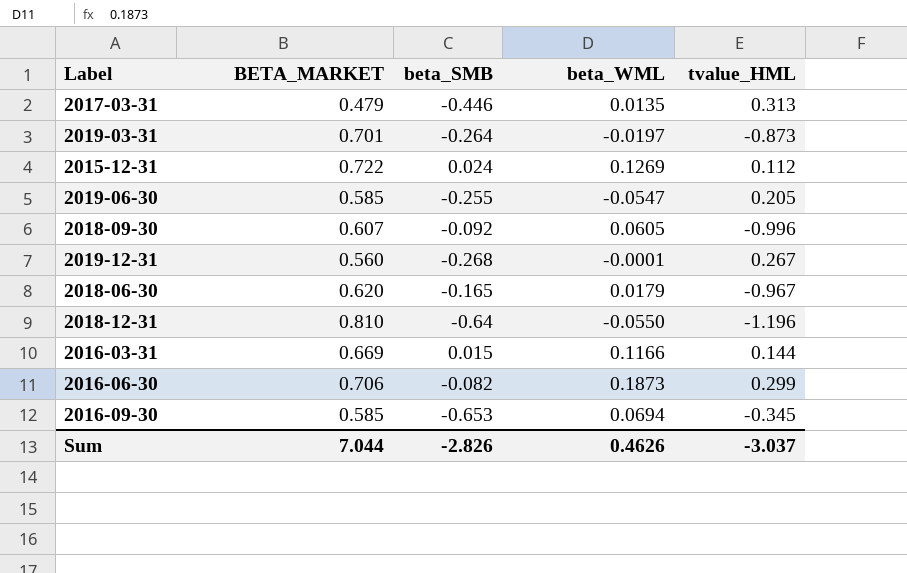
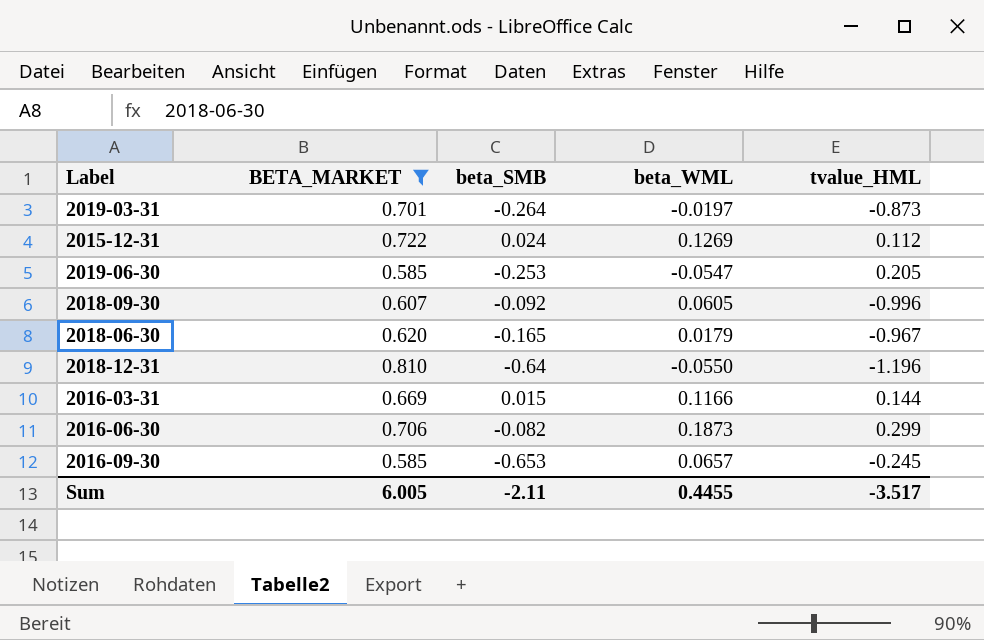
filter: none -> BETA_MARKET >= 0.585
2019-06-30 | beta_SMB: -0.255 -> -0.253
2016-09-30 | beta_WML: 0.0694 -> 0.0657
2016-09-30 | tvalue_HML: -0.345 -> -0.245
Sum | BETA_MARKET: 7.044 -> 6.005
Sum | beta_SMB: -2.826 -> -2.11
Sum | beta_WML: 0.4626 -> 0.4455
Sum | tvalue_HML: -3.037 -> -3.517

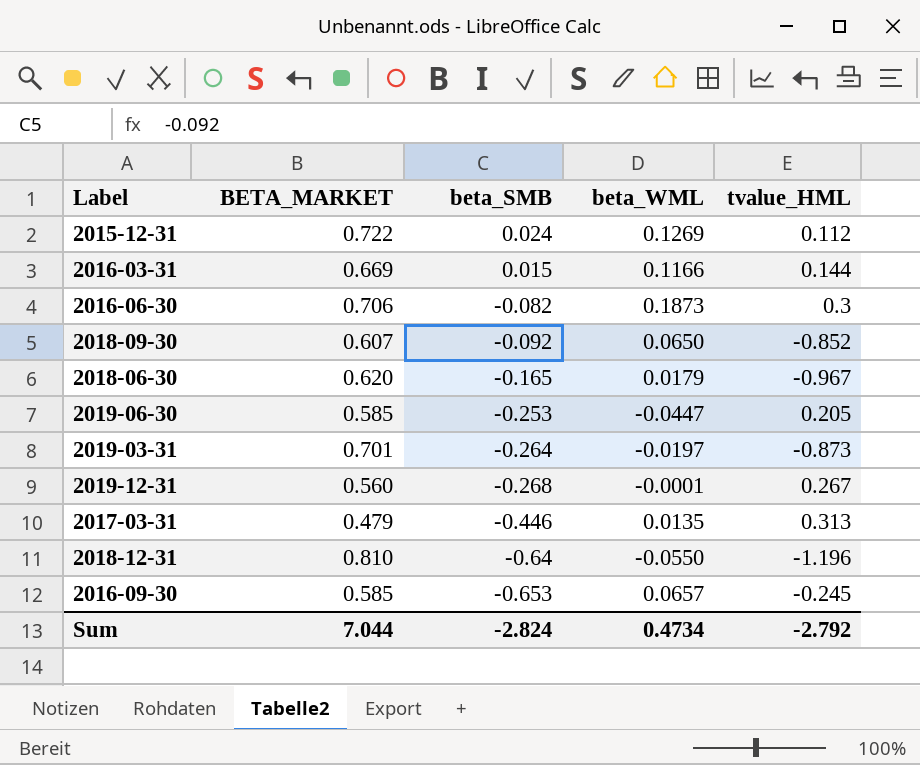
filter: BETA_MARKET >= 0.585 -> none
row order: none -> beta_SMB descending
2016-06-30 | tvalue_HML: 0.299 -> 0.3
2018-09-30 | beta_WML: 0.0605 -> 0.0650
2018-09-30 | tvalue_HML: -0.996 -> -0.852
2019-06-30 | beta_WML: -0.0547 -> -0.0447
Sum | BETA_MARKET: 6.005 -> 7.044
Sum | beta_SMB: -2.11 -> -2.824
Sum | beta_WML: 0.4455 -> 0.4734
Sum | tvalue_HML: -3.517 -> -2.792

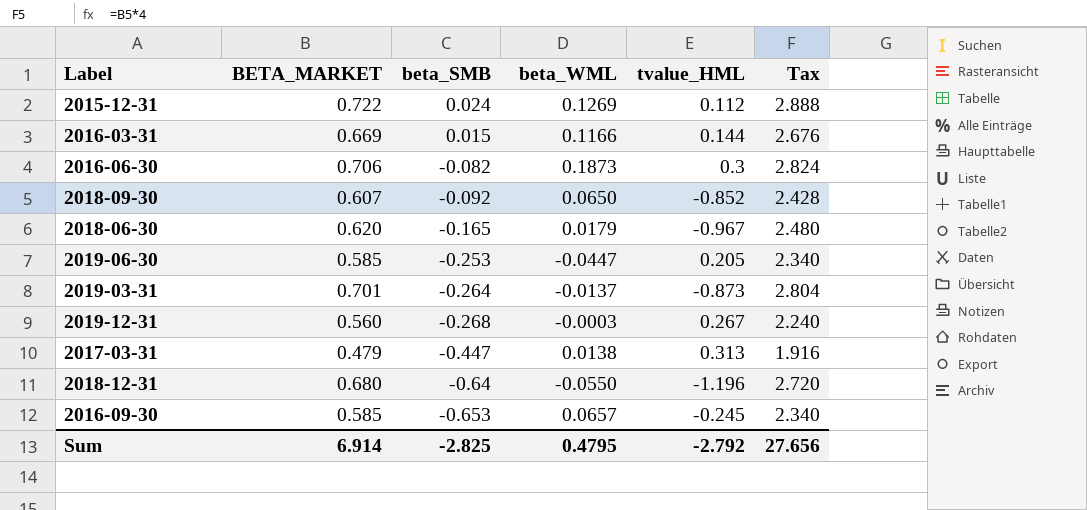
column Tax | formula: none -> [BETA_MARKET] * 4
2019-03-31 | beta_WML: -0.0197 -> -0.0137
2019-12-31 | beta_WML: -0.0001 -> -0.0003
2017-03-31 | beta_SMB: -0.446 -> -0.447
2017-03-31 | beta_WML: 0.0135 -> 0.0138
2018-12-31 | BETA_MARKET: 0.810 -> 0.680
Sum | BETA_MARKET: 7.044 -> 6.914
Sum | beta_SMB: -2.824 -> -2.825
Sum | beta_WML: 0.4734 -> 0.4795

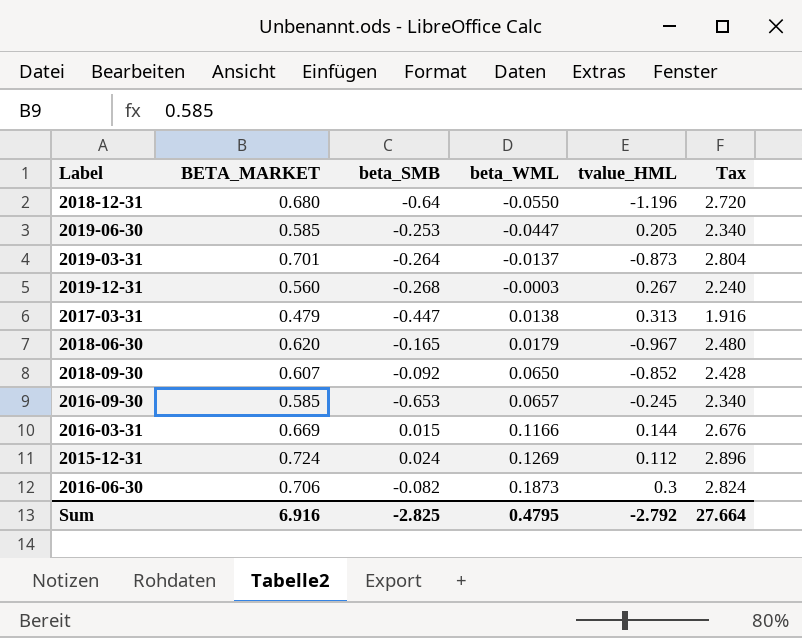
row order: beta_SMB descending -> beta_WML ascending
2015-12-31 | BETA_MARKET: 0.722 -> 0.724
2015-12-31 | Tax: 2.888 -> 2.896
Sum | BETA_MARKET: 6.914 -> 6.916
Sum | Tax: 27.656 -> 27.664

